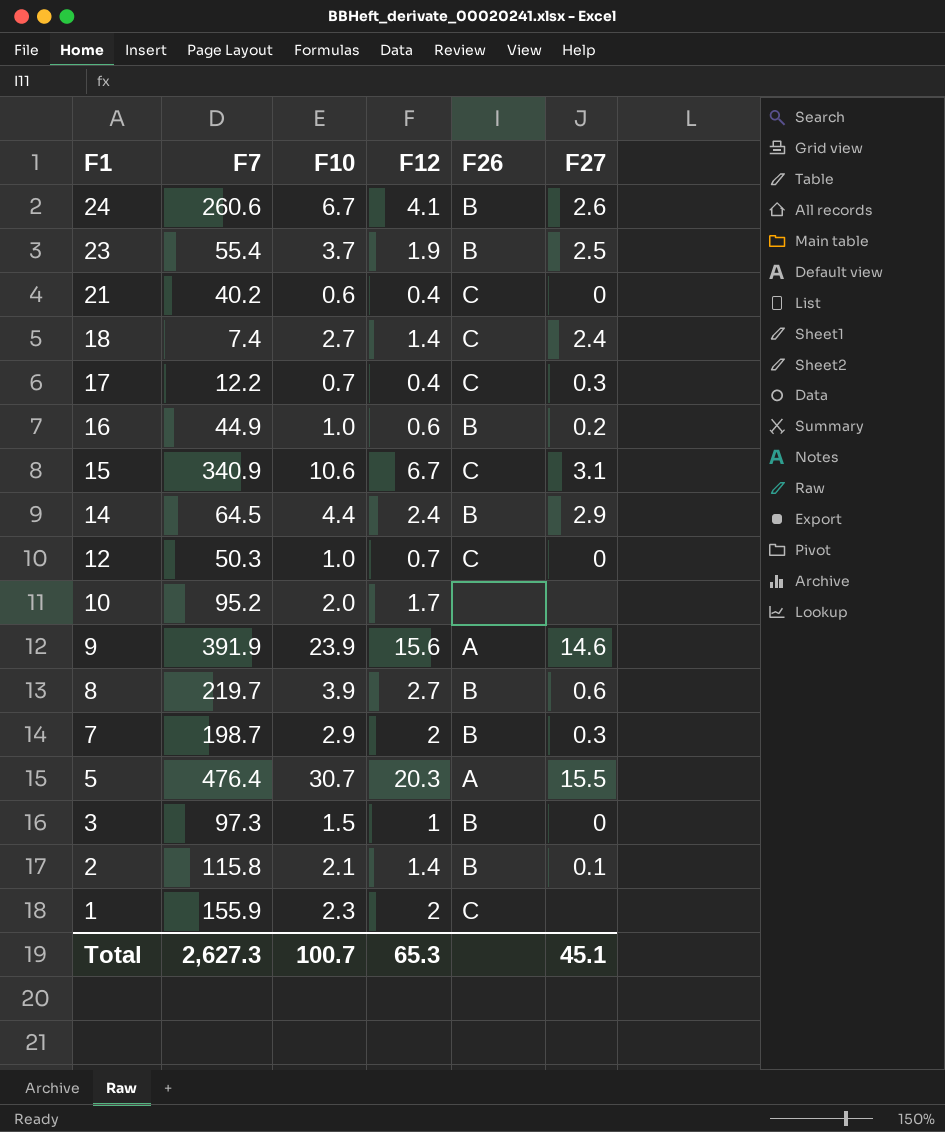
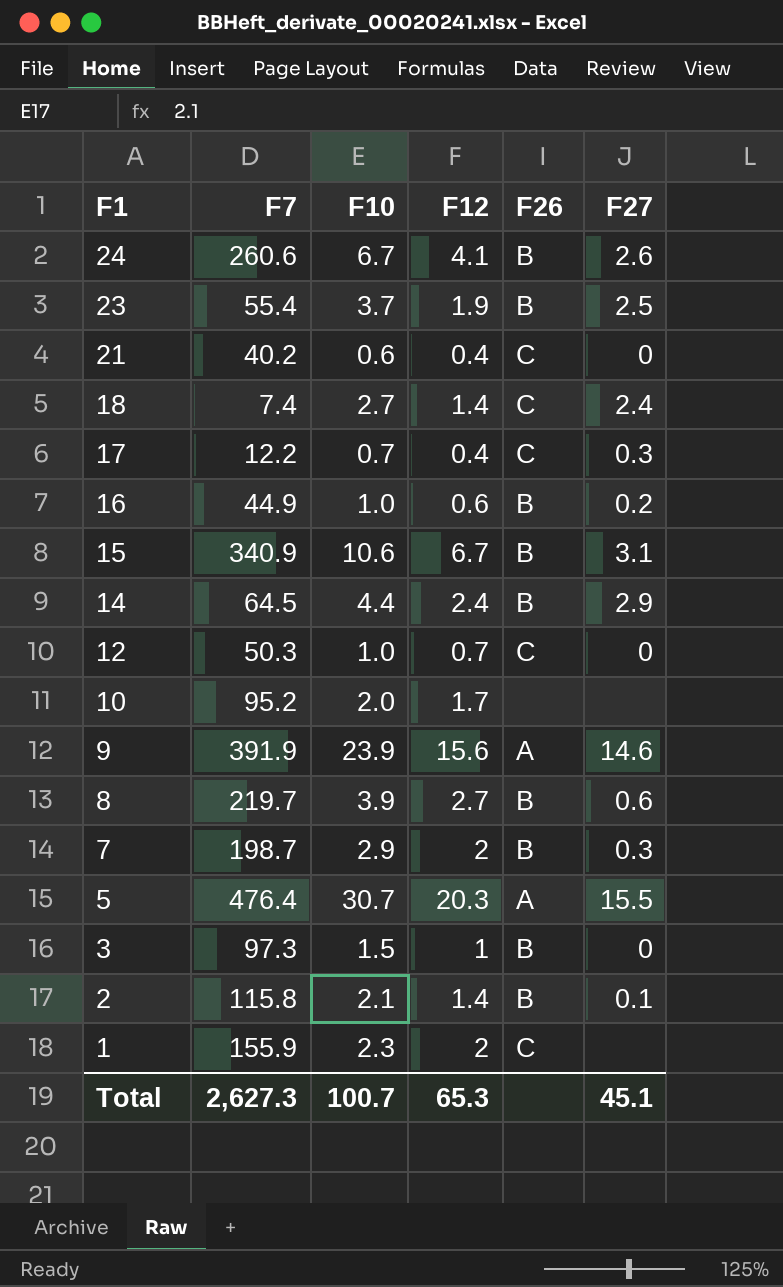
15 | F26: C -> B

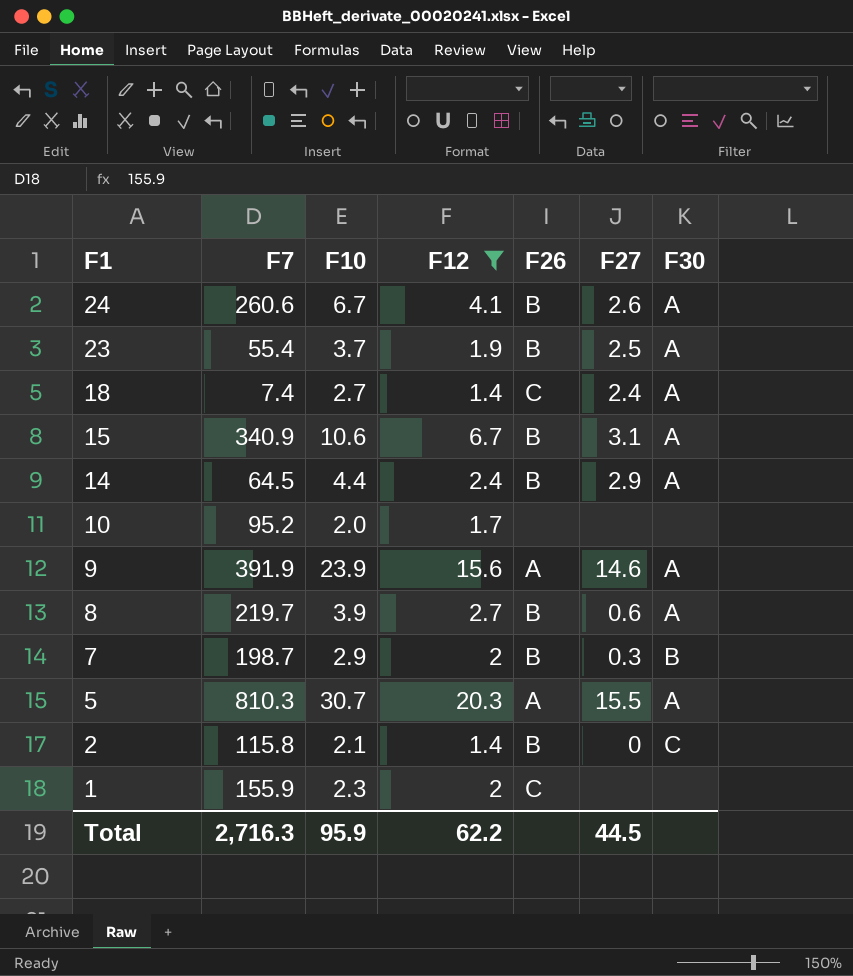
filter: none -> F12 >= 1.4
column F30 | position: none -> 7
5 | F7: 476.4 -> 810.3
2 | F27: 0.1 -> 0
Total | F7: 2,627.3 -> 2,716.3
Total | F10: 100.7 -> 95.9
Total | F12: 65.3 -> 62.2
Total | F27: 45.1 -> 44.5

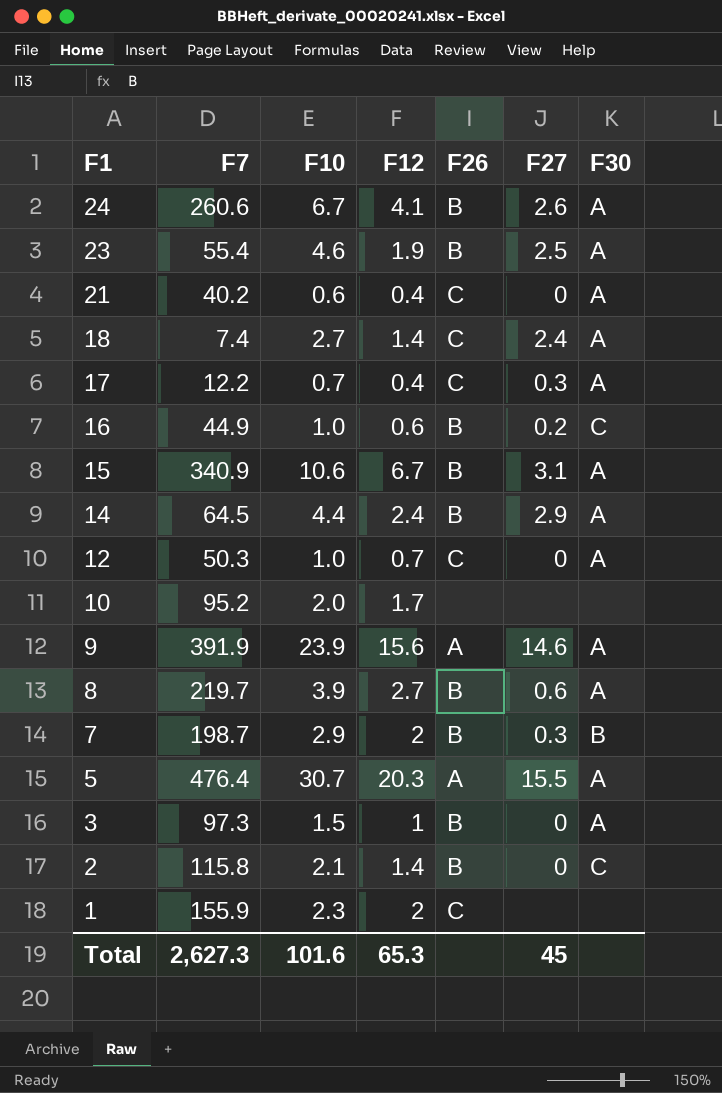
filter: F12 >= 1.4 -> none
23 | F10: 3.7 -> 4.6
5 | F7: 810.3 -> 476.4
Total | F7: 2,716.3 -> 2,627.3
Total | F10: 95.9 -> 101.6
Total | F12: 62.2 -> 65.3
Total | F27: 44.5 -> 45

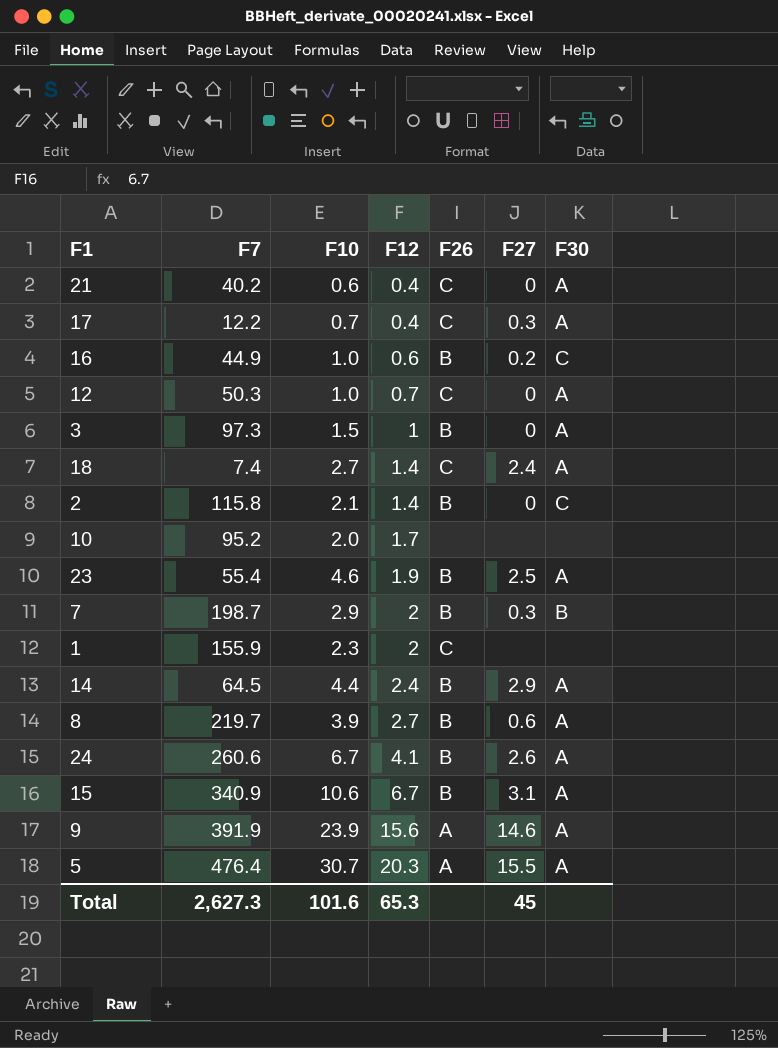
row order: F1 descending -> F12 ascending

